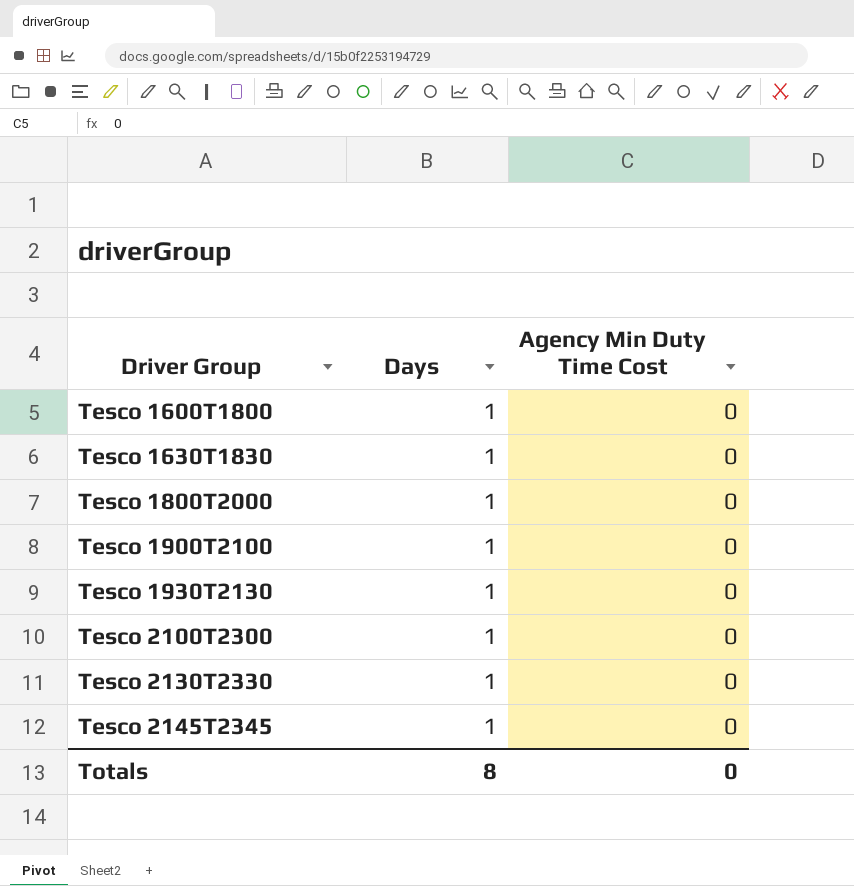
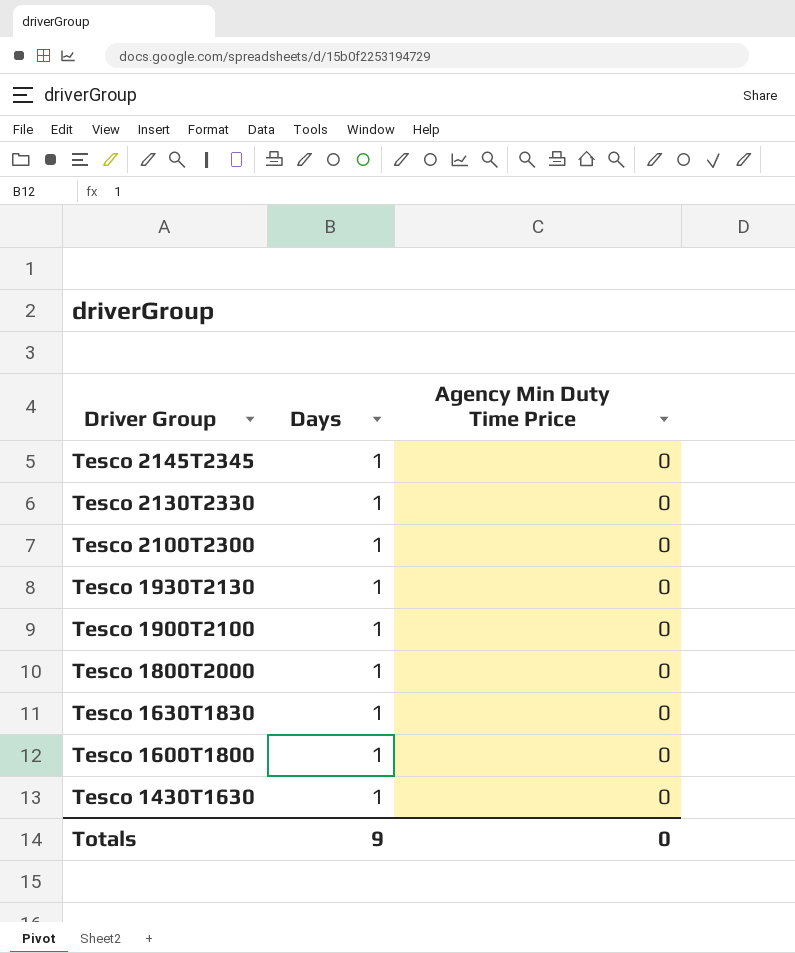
row order: Driver Group ascending -> Driver Group descending
column name: Agency Min Duty Time Cost -> Agency Min Duty Time Price
row Tesco 1430T1630: none -> 1 | 0
Totals | Days: 8 -> 9

